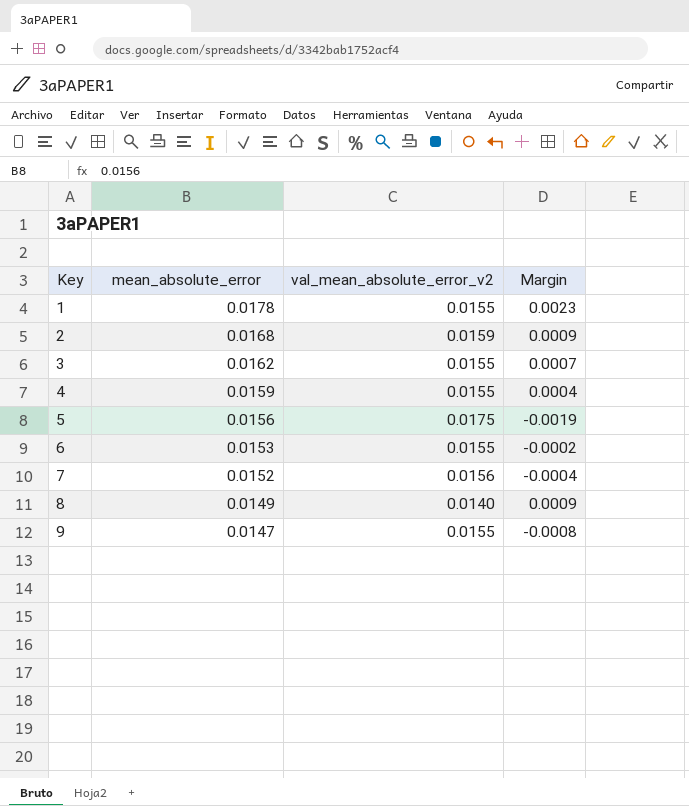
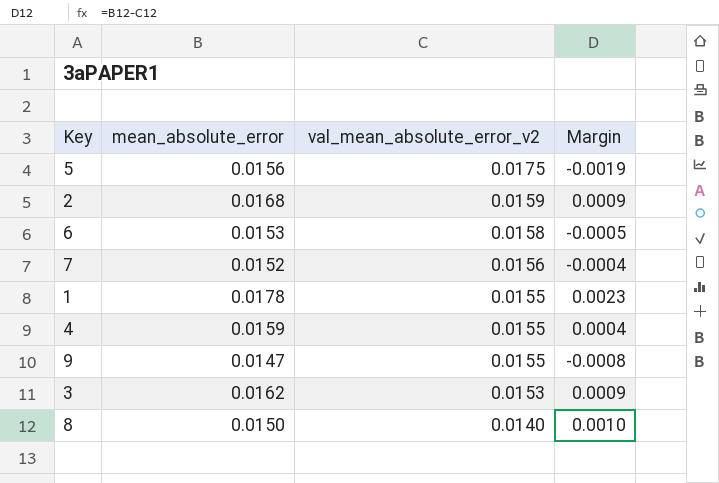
row order: Key ascending -> val_mean_absolute_error_v2 descending
6 | val_mean_absolute_error_v2: 0.0155 -> 0.0158
6 | Margin: -0.0002 -> -0.0005
3 | val_mean_absolute_error_v2: 0.0155 -> 0.0153
3 | Margin: 0.0007 -> 0.0009
8 | mean_absolute_error: 0.0149 -> 0.0150
8 | Margin: 0.0009 -> 0.0010

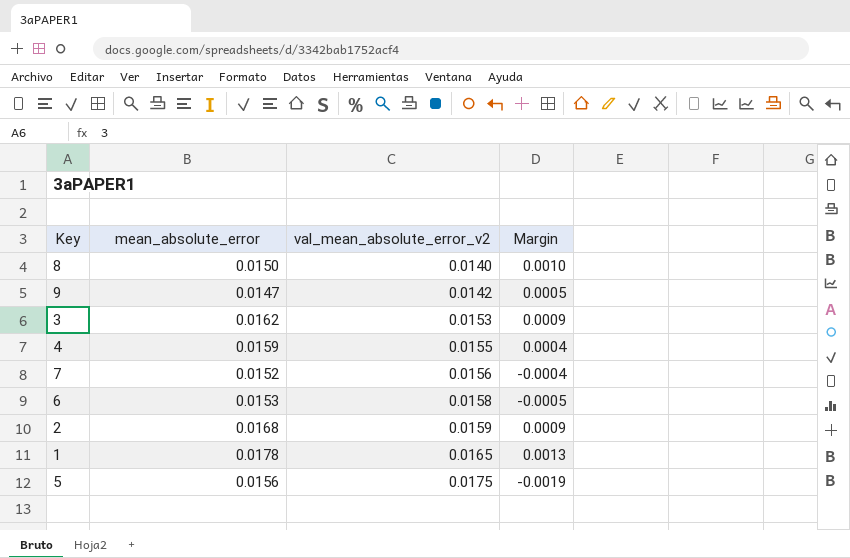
row order: val_mean_absolute_error_v2 descending -> val_mean_absolute_error_v2 ascending
9 | val_mean_absolute_error_v2: 0.0155 -> 0.0142
9 | Margin: -0.0008 -> 0.0005
1 | val_mean_absolute_error_v2: 0.0155 -> 0.0165
1 | Margin: 0.0023 -> 0.0013

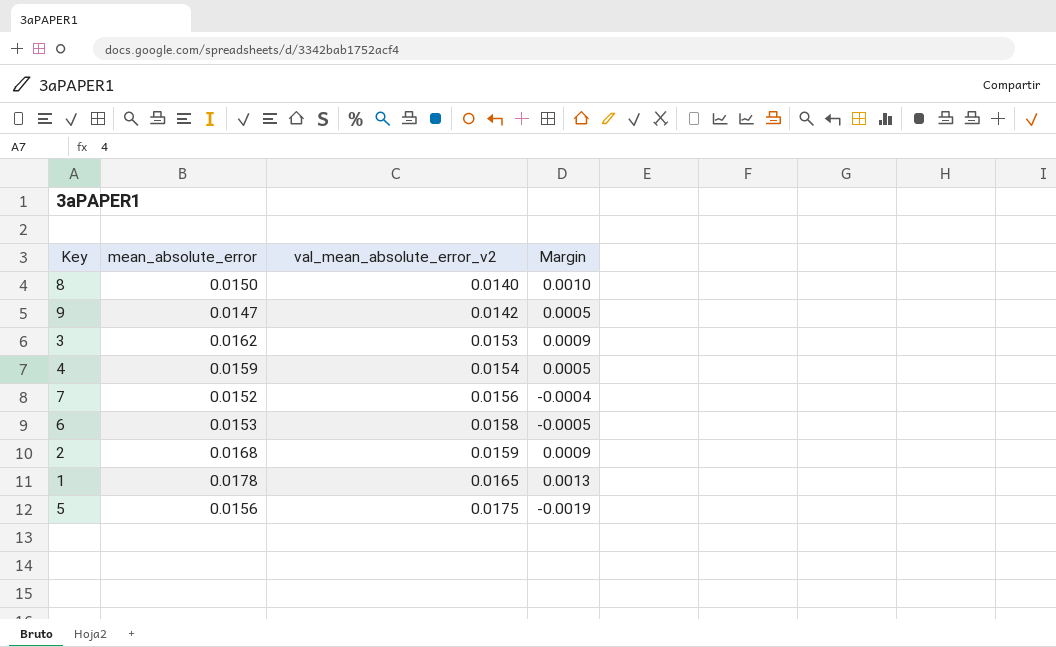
4 | val_mean_absolute_error_v2: 0.0155 -> 0.0154
4 | Margin: 0.0004 -> 0.0005

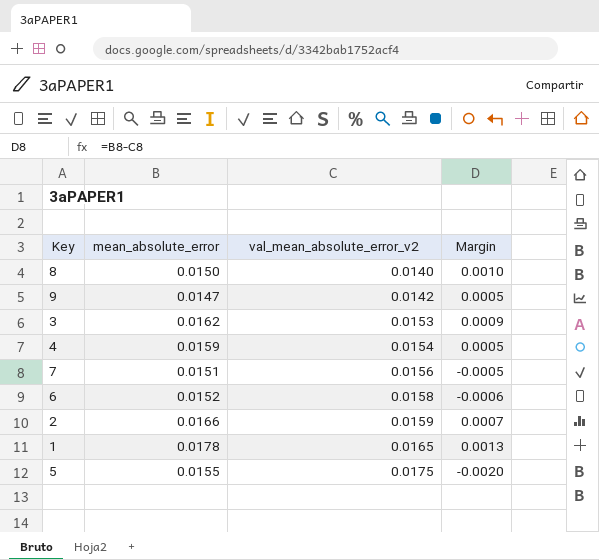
7 | mean_absolute_error: 0.0152 -> 0.0151
7 | Margin: -0.0004 -> -0.0005
6 | mean_absolute_error: 0.0153 -> 0.0152
6 | Margin: -0.0005 -> -0.0006
2 | mean_absolute_error: 0.0168 -> 0.0166
2 | Margin: 0.0009 -> 0.0007
5 | mean_absolute_error: 0.0156 -> 0.0155
5 | Margin: -0.0019 -> -0.0020

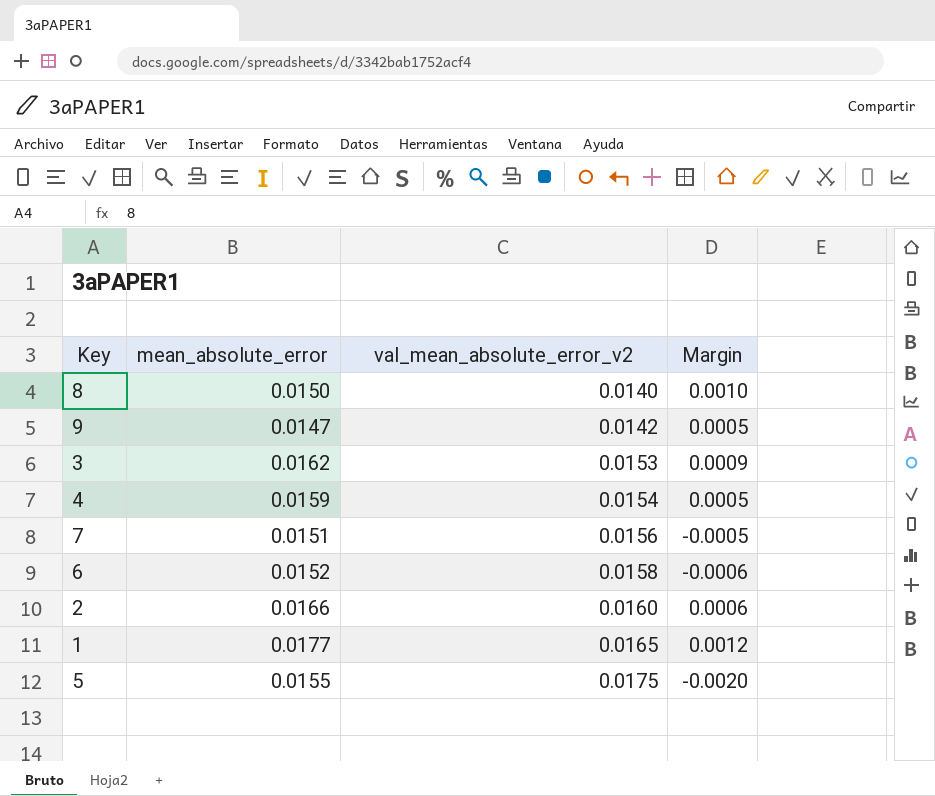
2 | val_mean_absolute_error_v2: 0.0159 -> 0.0160
2 | Margin: 0.0007 -> 0.0006
1 | mean_absolute_error: 0.0178 -> 0.0177
1 | Margin: 0.0013 -> 0.0012

